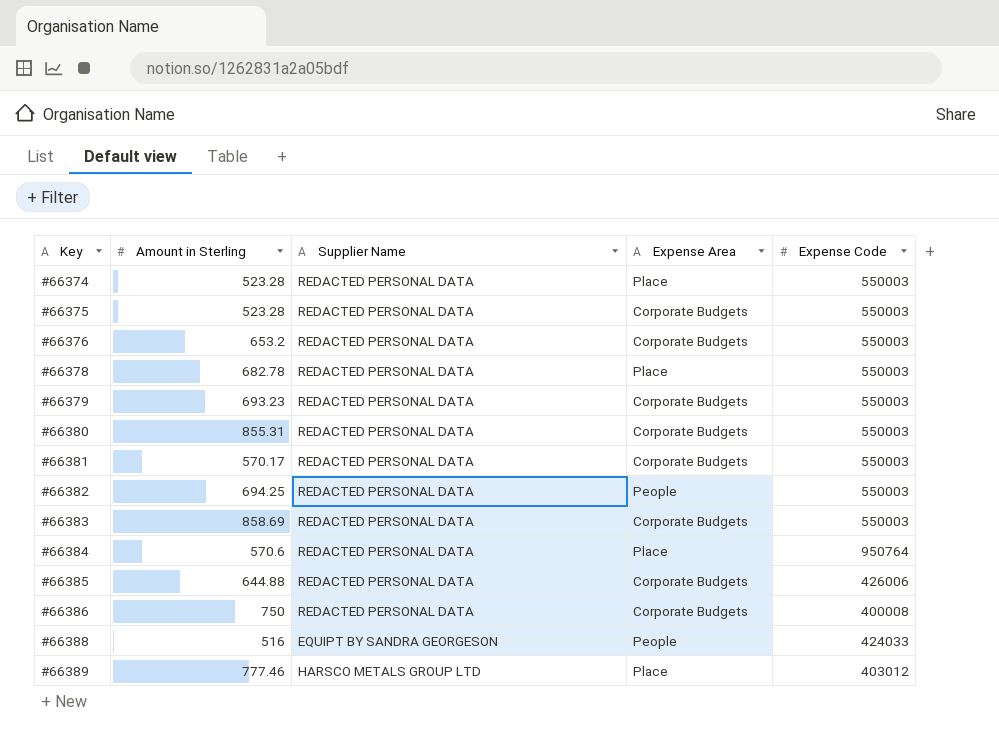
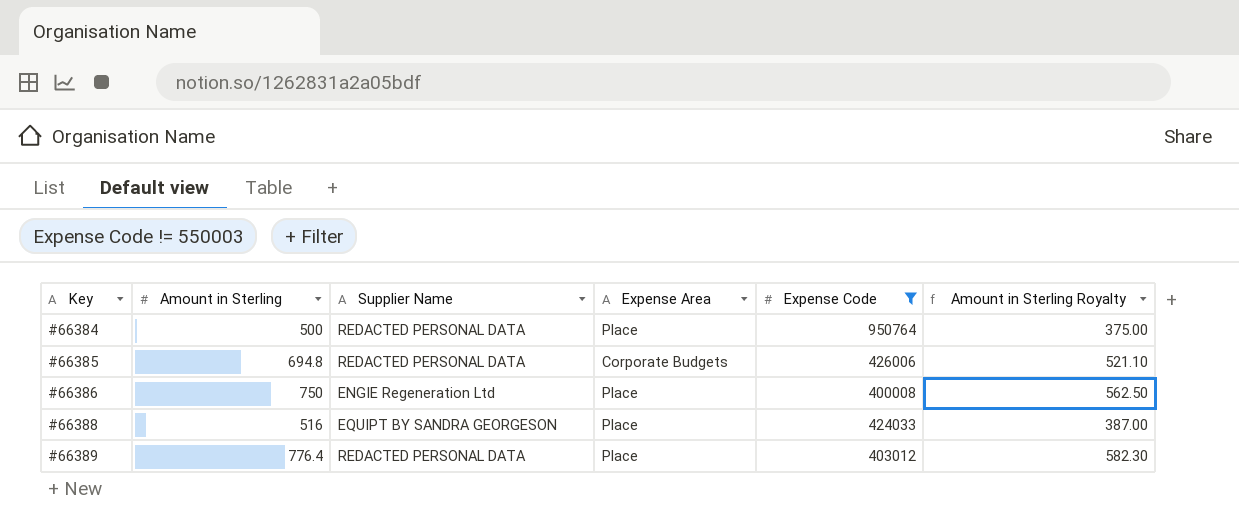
filter: none -> Expense Code != 550003
column Amount in Sterling Royalty | formula: none -> [Amount in Sterling] * 0.75
#66384 | Amount in Sterling: 570.6 -> 500
#66385 | Amount in Sterling: 644.88 -> 694.8
#66386 | Supplier Name: REDACTED PERSONAL DATA -> ENGIE Regeneration Ltd
#66386 | Expense Area: Corporate Budgets -> Place
#66388 | Expense Area: People -> Place
#66389 | Amount in Sterling: 777.46 -> 776.4
#66389 | Supplier Name: HARSCO METALS GROUP LTD -> REDACTED PERSONAL DATA

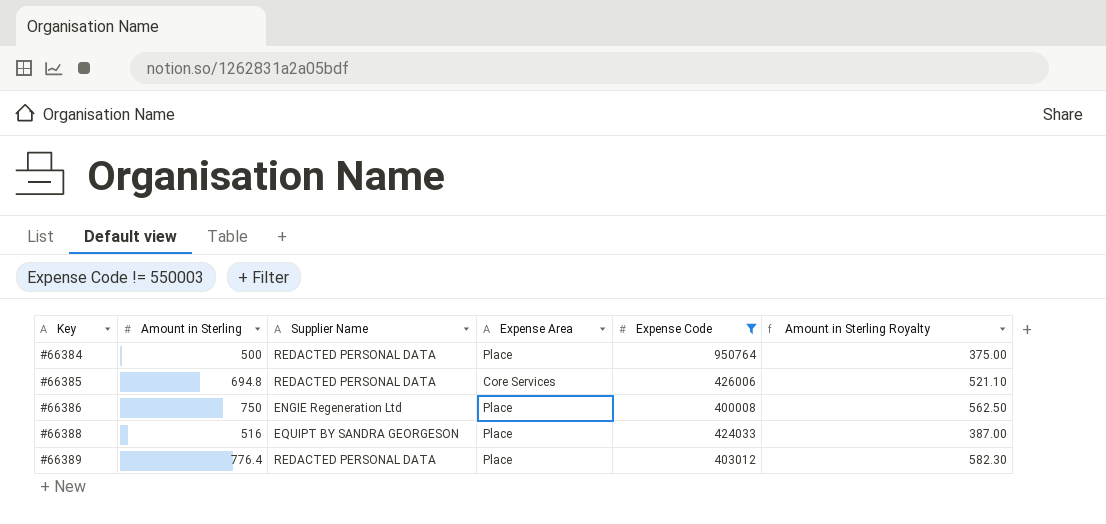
#66385 | Expense Area: Corporate Budgets -> Core Services

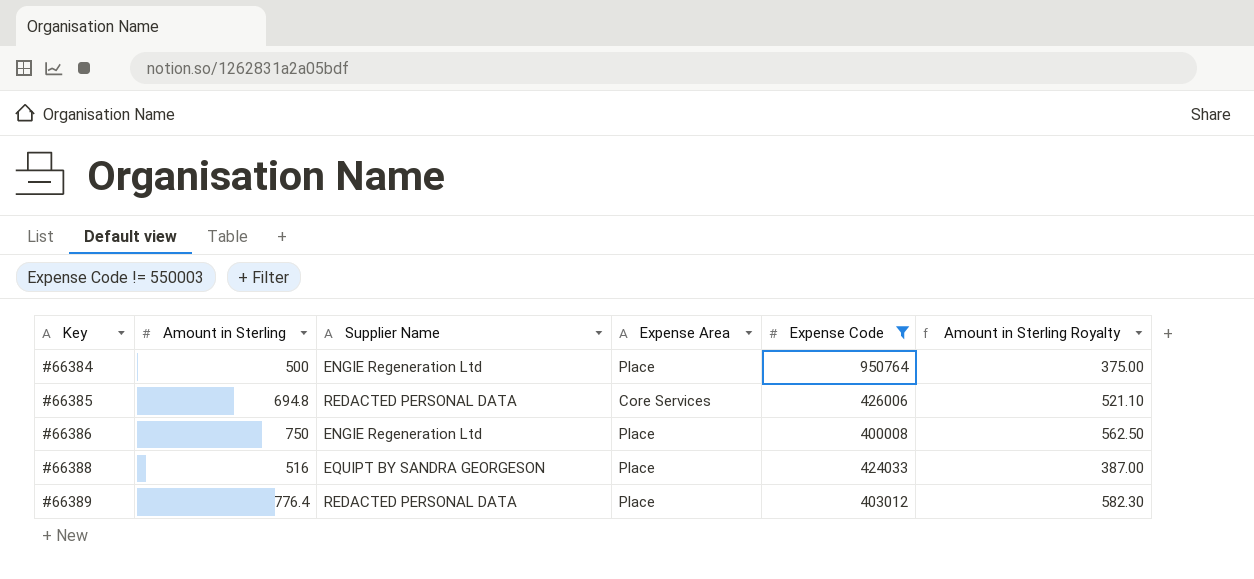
#66384 | Supplier Name: REDACTED PERSONAL DATA -> ENGIE Regeneration Ltd

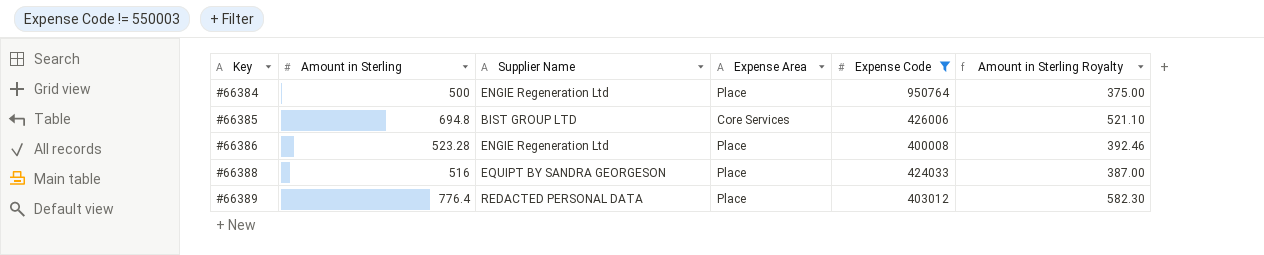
#66385 | Supplier Name: REDACTED PERSONAL DATA -> BIST GROUP LTD
#66386 | Amount in Sterling: 750 -> 523.28
#66386 | Amount in Sterling Royalty: 562.50 -> 392.46

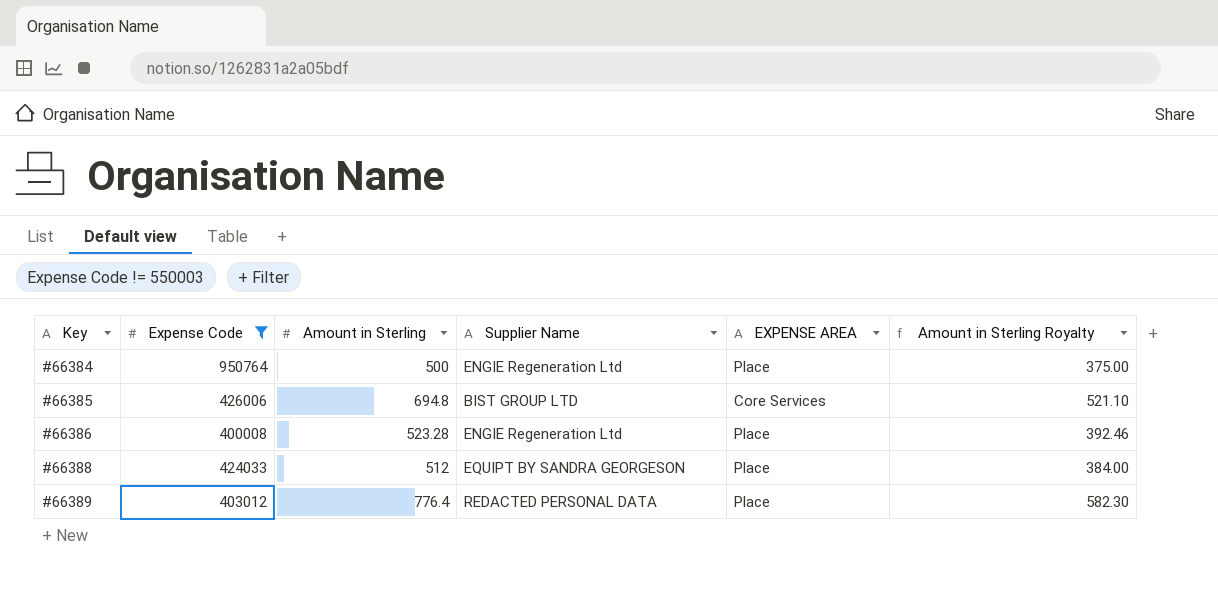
column Expense Code | position: 5 -> 2
column name: Expense Area -> EXPENSE AREA
#66388 | Amount in Sterling: 516 -> 512
#66388 | Amount in Sterling Royalty: 387.00 -> 384.00

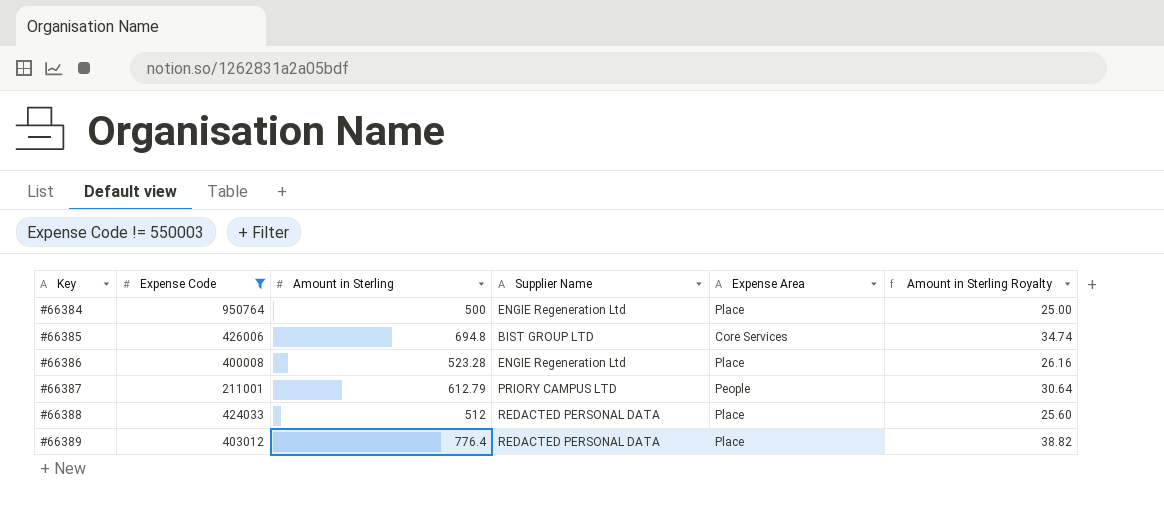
column name: EXPENSE AREA -> Expense Area
column Amount in Sterling Royalty | formula: [Amount in Sterling] * 0.75 -> [Amount in Sterling] * 0.05
row #66387: none -> 211001 | 612.79 | PRIORY CAMPUS LTD | People | 30.64
#66388 | Supplier Name: EQUIPT BY SANDRA GEORGESON -> REDACTED PERSONAL DATA

